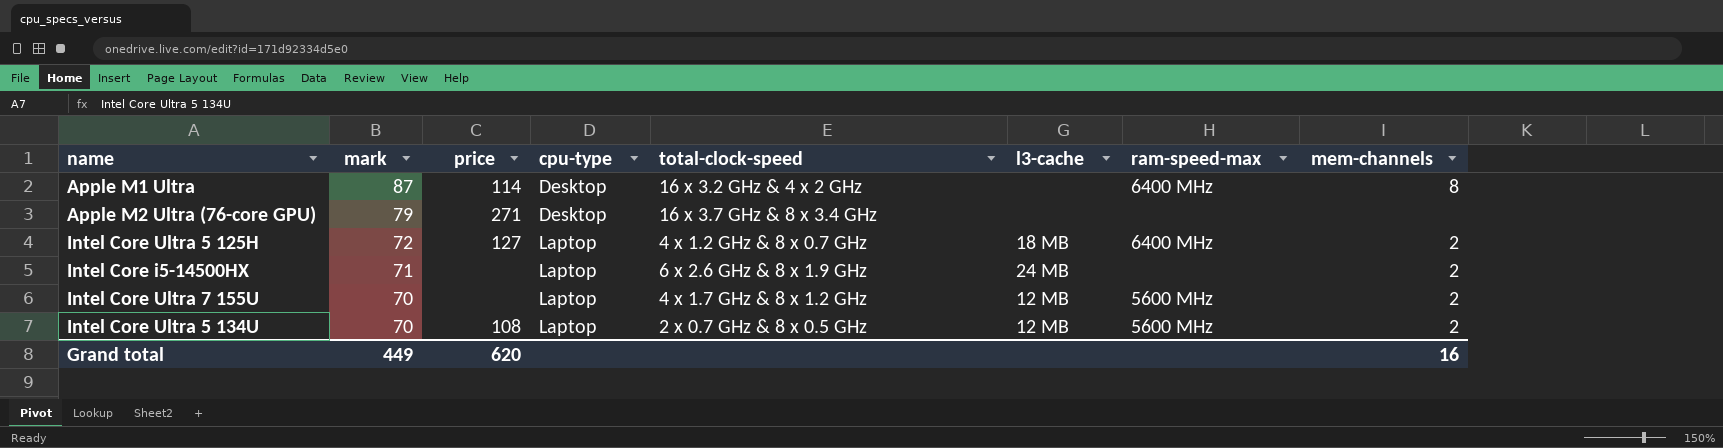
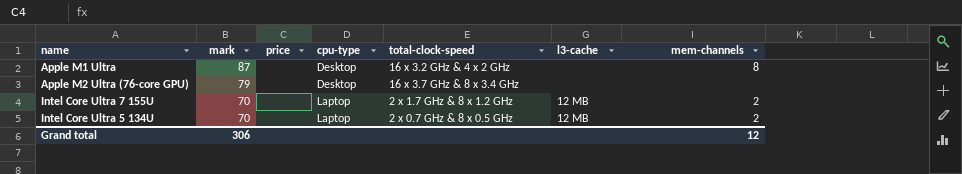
column ram-speed-max | position: 7 -> none
row Intel Core Ultra 5 125H: 72 | 127 | Laptop | 4 x 1.2 GHz & 8 x 0.7 GHz | 18 MB | 6400 MHz | 2 -> none
row Intel Core i5-14500HX: 71 | none | Laptop | 6 x 2.6 GHz & 8 x 1.9 GHz | 24 MB | none | 2 -> none
Apple M1 Ultra | price: 114 -> none
Apple M2 Ultra (76-core GPU) | price: 271 -> none
Intel Core Ultra 7 155U | total-clock-speed: 4 x 1.7 GHz & 8 x 1.2 GHz -> 2 x 1.7 GHz & 8 x 1.2 GHz
Intel Core Ultra 5 134U | price: 108 -> none
Grand total | mark: 449 -> 306
Grand total | price: 620 -> none
Grand total | mem-channels: 16 -> 12

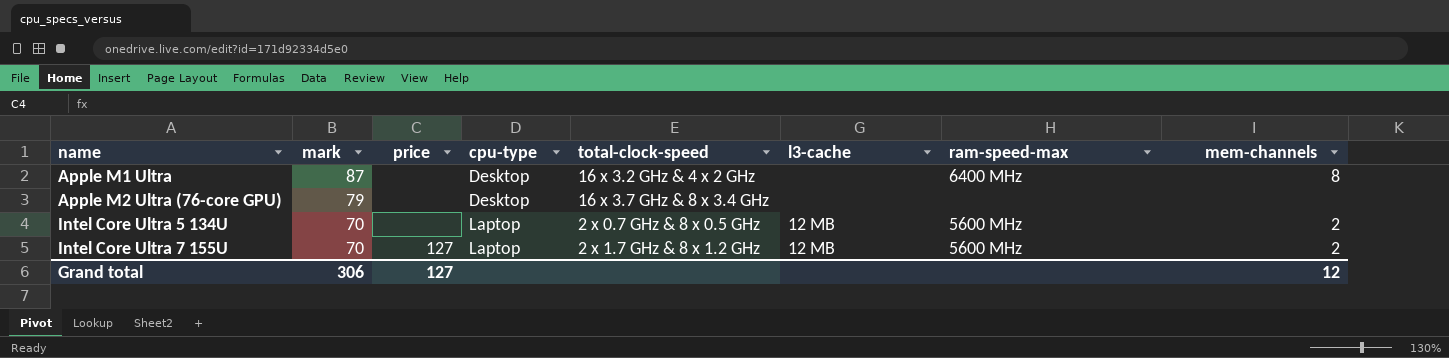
row order: mark descending -> name ascending
column ram-speed-max | position: none -> 7
Intel Core Ultra 7 155U | price: none -> 127
Grand total | price: none -> 127

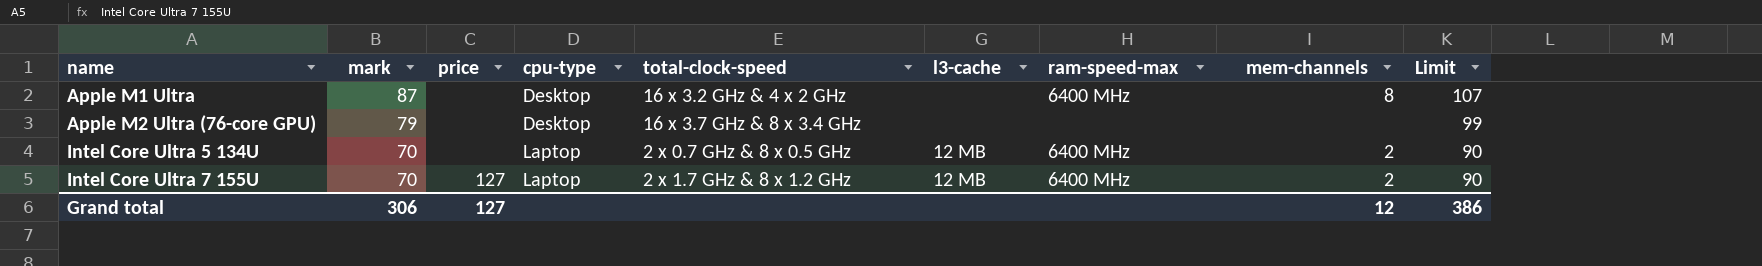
column Limit | formula: none -> [mark] + 20
Intel Core Ultra 5 134U | ram-speed-max: 5600 MHz -> 6400 MHz
Intel Core Ultra 7 155U | ram-speed-max: 5600 MHz -> 6400 MHz

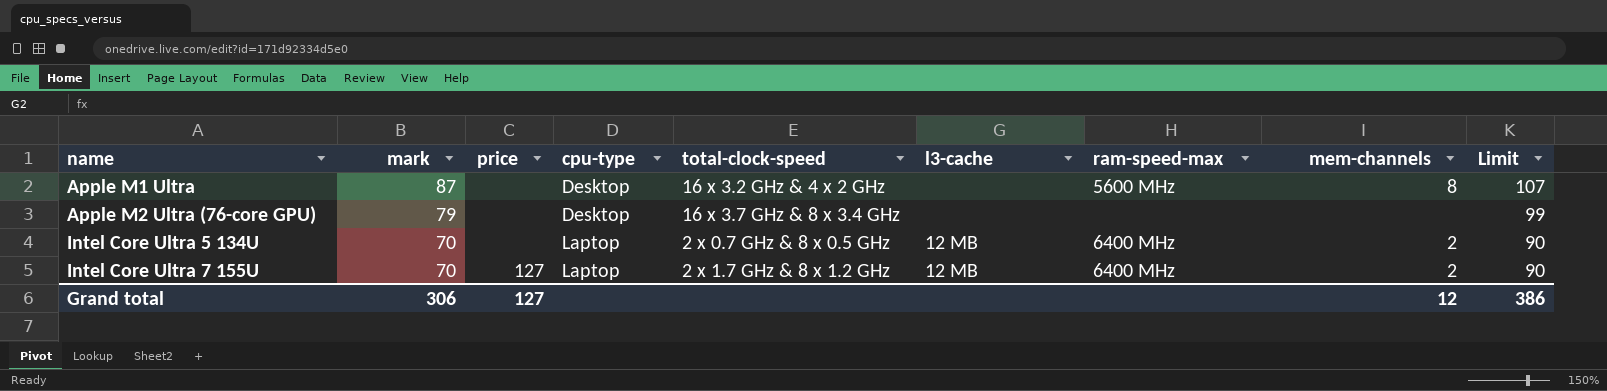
Apple M1 Ultra | ram-speed-max: 6400 MHz -> 5600 MHz

